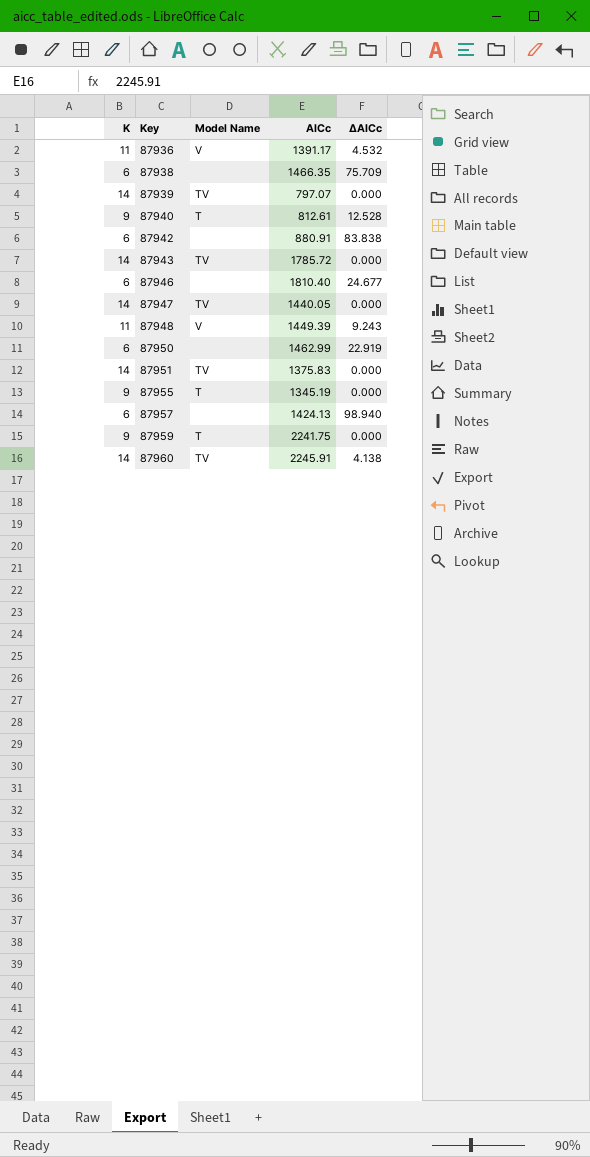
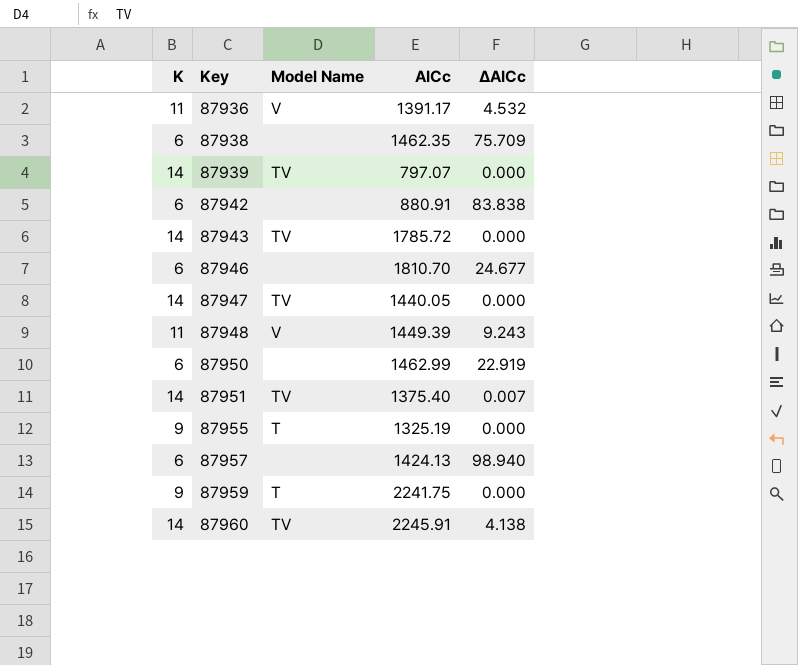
row 87940: 9 | T | 812.61 | 12.528 -> none
87938 | AICc: 1466.35 -> 1462.35
87946 | AICc: 1810.40 -> 1810.70
87951 | AICc: 1375.83 -> 1375.40
87951 | ∆AICc: 0.000 -> 0.007
87955 | AICc: 1345.19 -> 1325.19

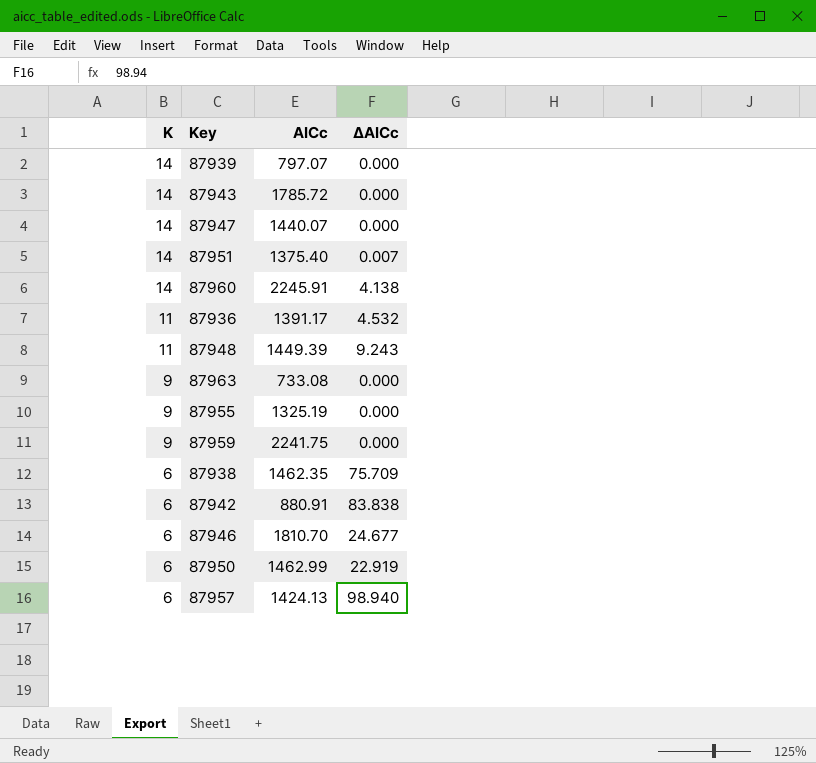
row order: Key ascending -> K descending
column Model Name | position: 3 -> none
87947 | AICc: 1440.05 -> 1440.07
row 87963: none -> 9 | 733.08 | 0.000

